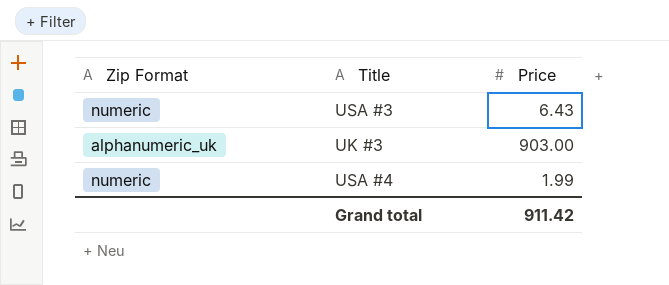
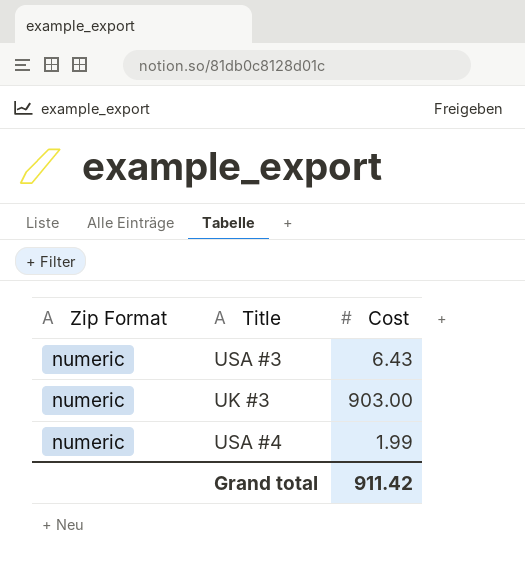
column name: Price -> Cost
UK #3 | Zip Format: alphanumeric_uk -> numeric

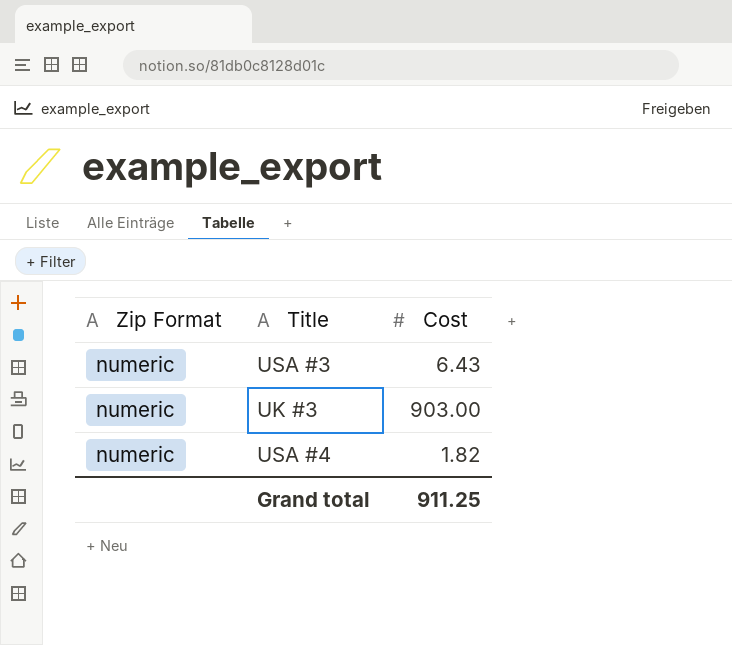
USA #4 | Cost: 1.99 -> 1.82
Grand total | Cost: 911.42 -> 911.25

